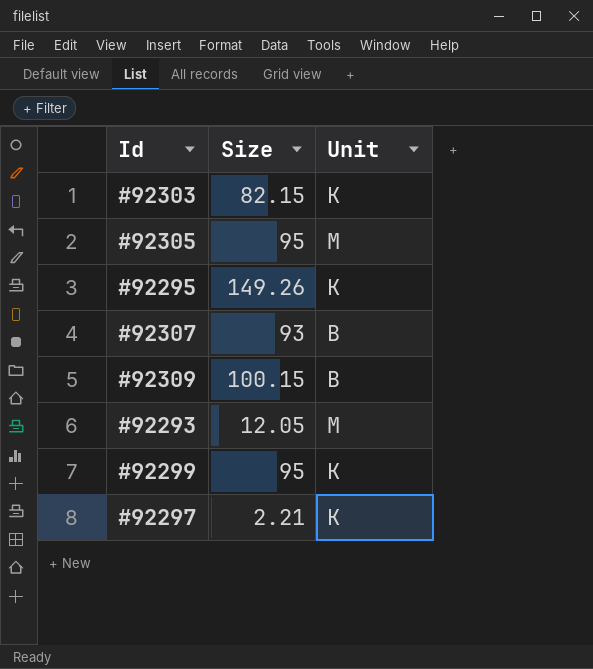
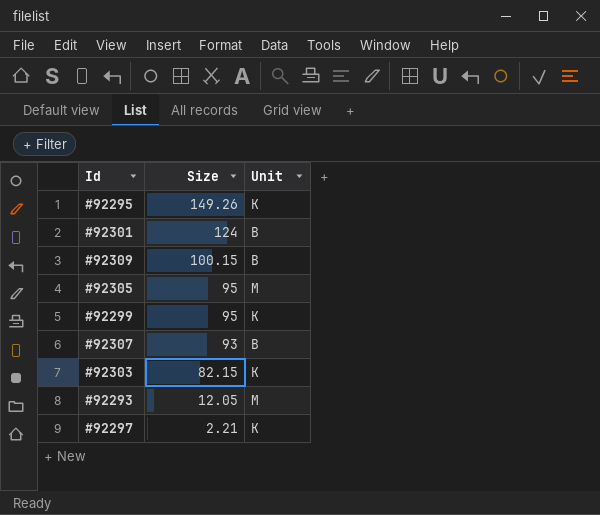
row order: none -> Size descending
row #92301: none -> 124 | B

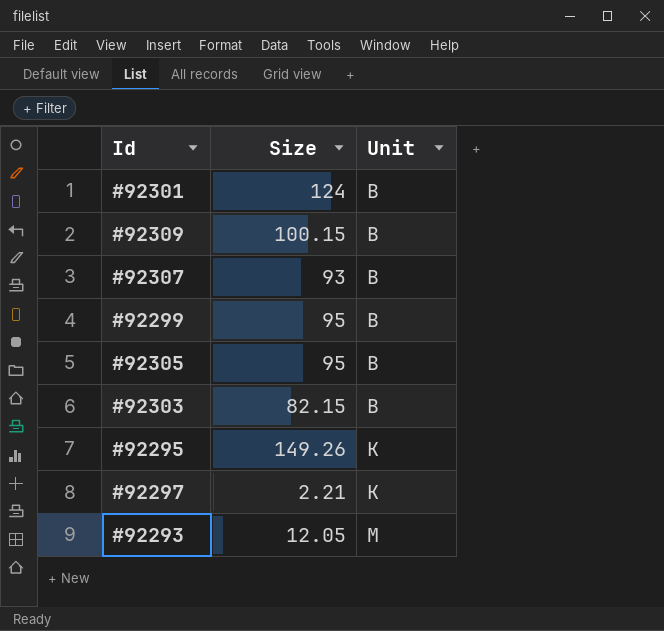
row order: Size descending -> Unit ascending
#92299 | Unit: K -> B
#92305 | Unit: M -> B
#92303 | Unit: K -> B

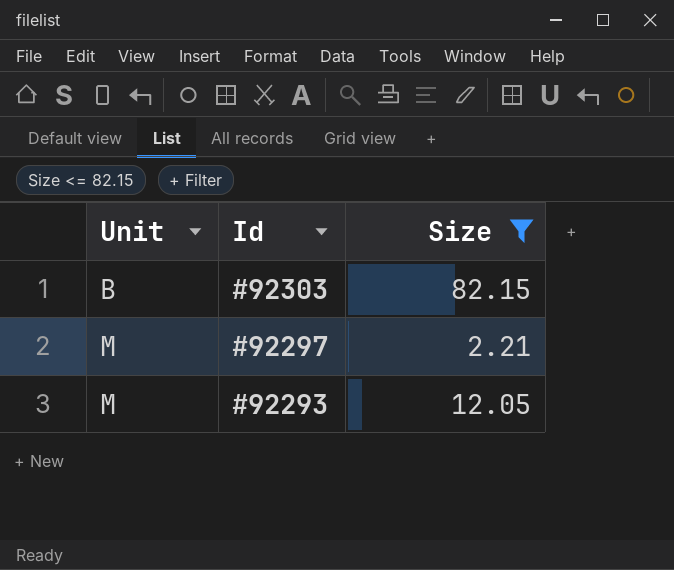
filter: none -> Size <= 82.15
column Unit | position: 3 -> 1
#92297 | Unit: K -> M

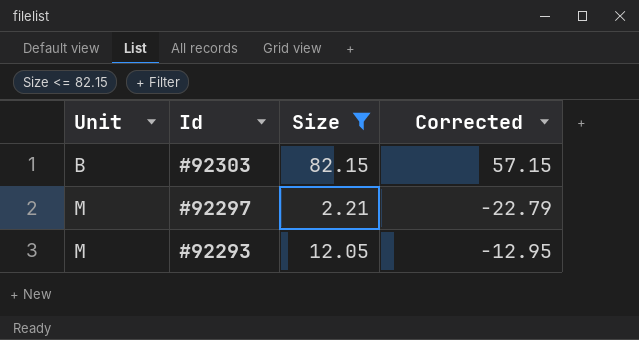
column Corrected | formula: none -> [Size] - 25

